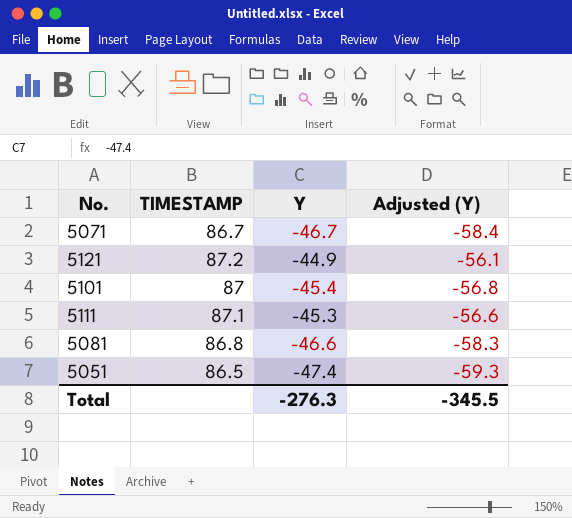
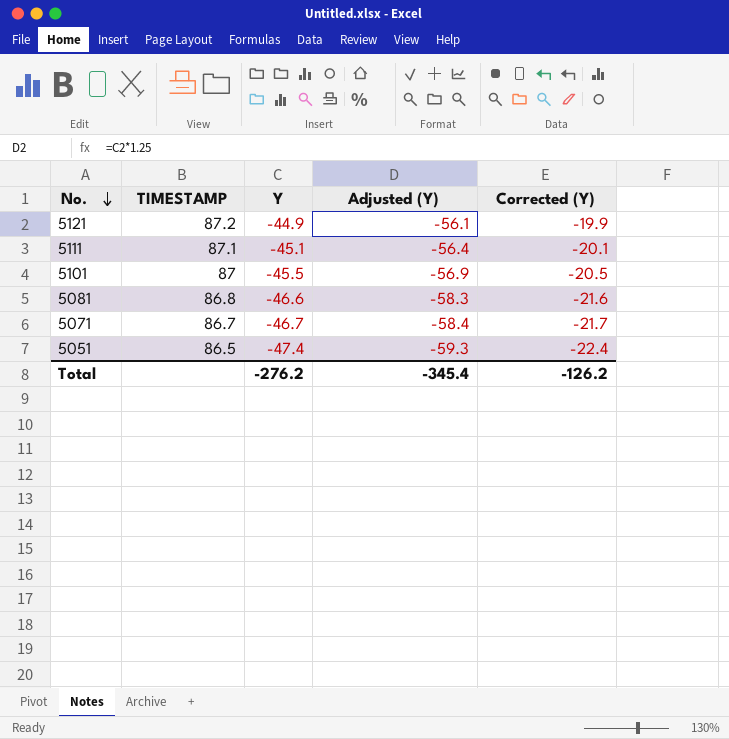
row order: none -> No. descending
column Corrected (Y) | formula: none -> [Y] + 25
5111 | Y: -45.3 -> -45.1
5111 | Adjusted (Y): -56.6 -> -56.4
5101 | Y: -45.4 -> -45.5
5101 | Adjusted (Y): -56.8 -> -56.9
Total | Y: -276.3 -> -276.2
Total | Adjusted (Y): -345.5 -> -345.4

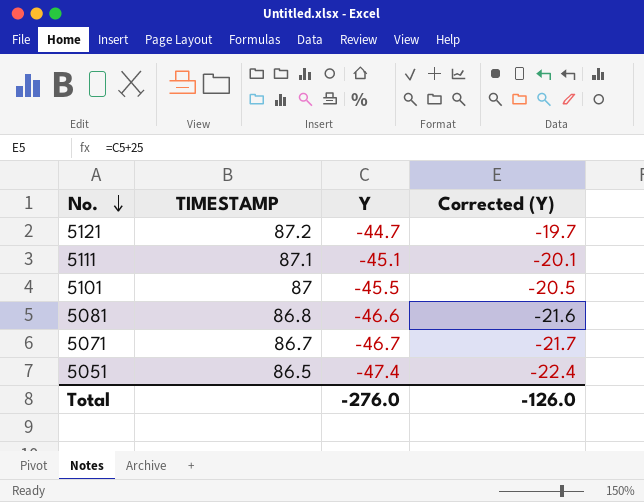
column Adjusted (Y) | formula: [Y] * 1.25 -> none
5121 | Y: -44.9 -> -44.7
5121 | Corrected (Y): -19.9 -> -19.7
Total | Y: -276.2 -> -276.0
Total | Corrected (Y): -126.2 -> -126.0

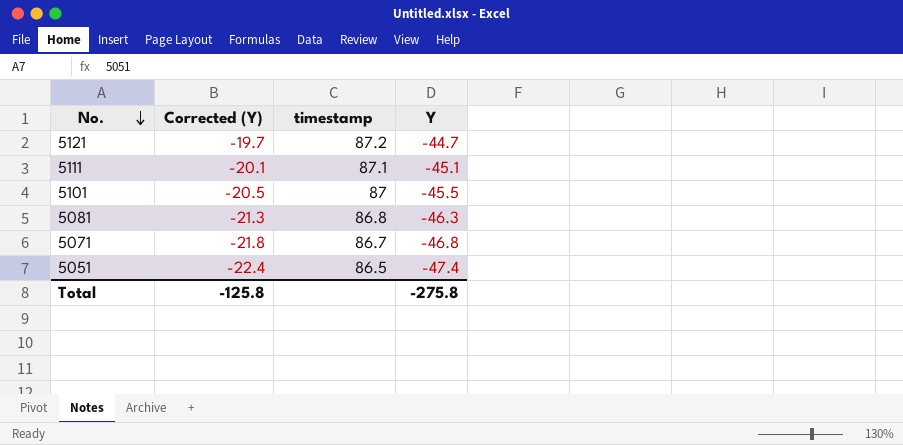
column Corrected (Y) | position: 4 -> 2
column name: TIMESTAMP -> timestamp
5081 | Corrected (Y): -21.6 -> -21.3
5081 | Y: -46.6 -> -46.3
5071 | Corrected (Y): -21.7 -> -21.8
5071 | Y: -46.7 -> -46.8
Total | Corrected (Y): -126.0 -> -125.8
Total | Y: -276.0 -> -275.8

